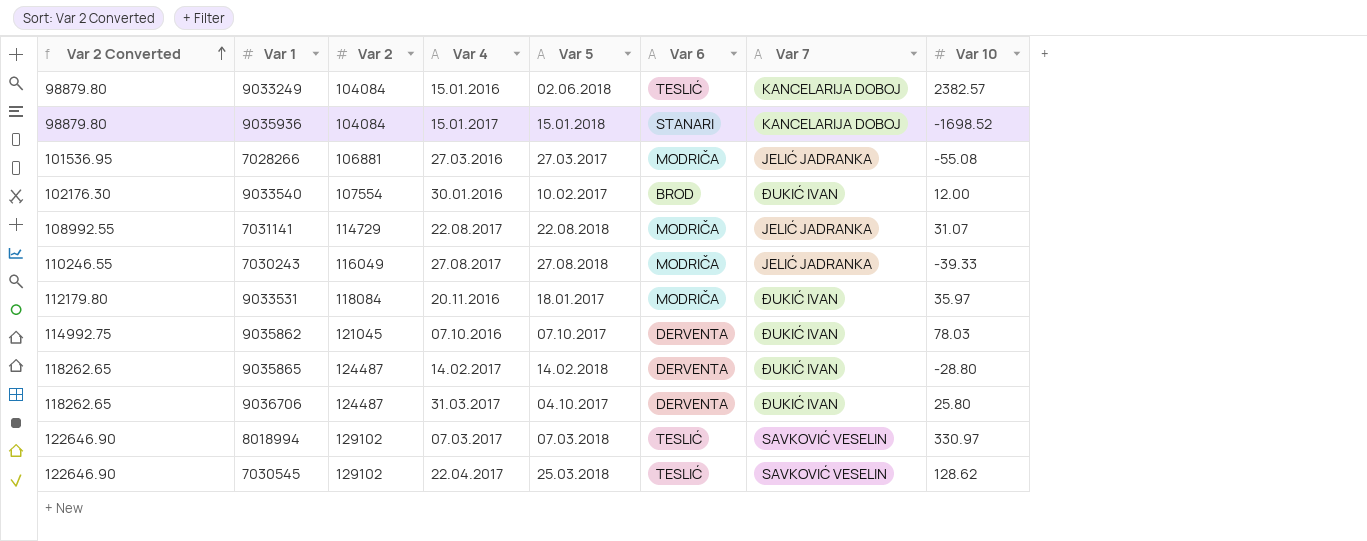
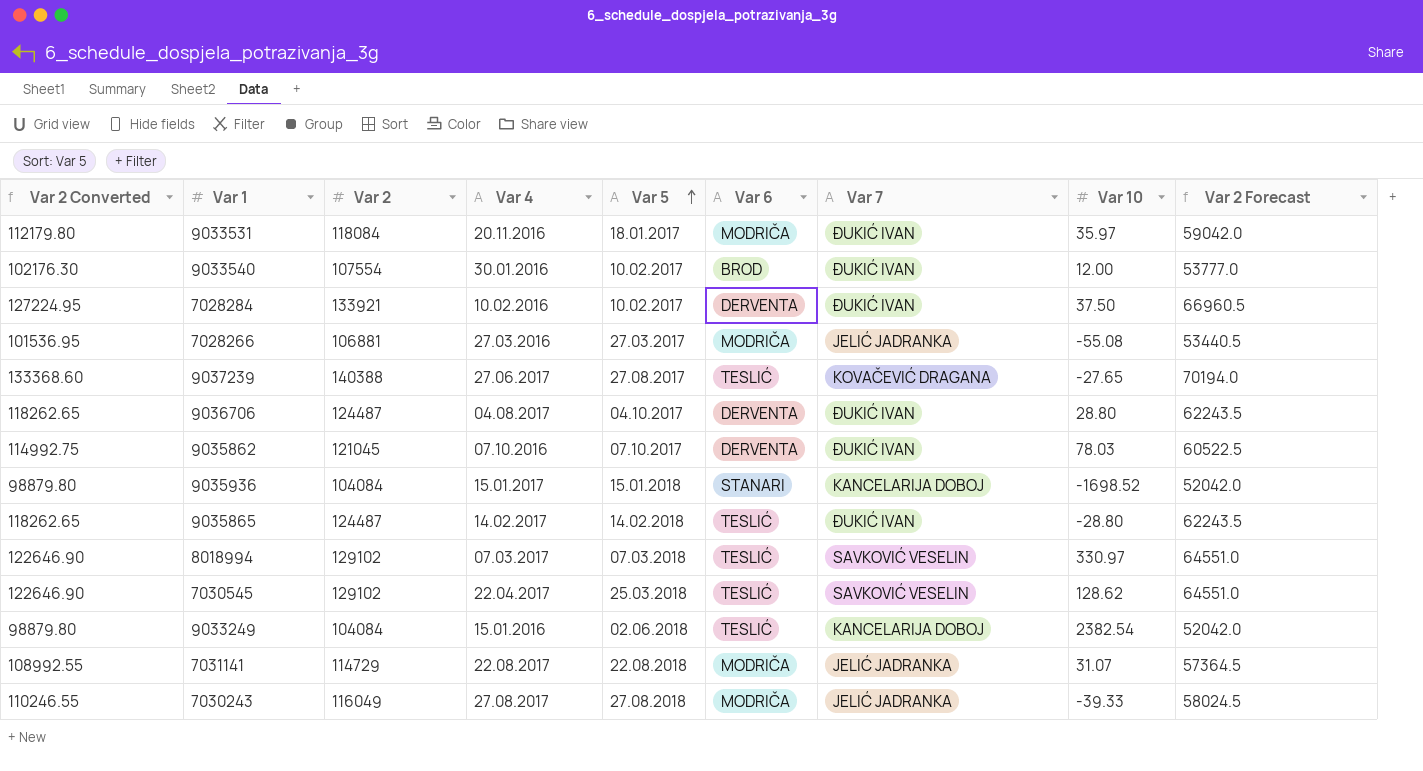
row order: Var 2 Converted ascending -> Var 5 ascending
column Var 2 Forecast | formula: none -> [Var 2] * 0.5
row 7028284: none -> 127224.95 | 133921 | 10.02.2016 | 10.02.2017 | DERVENTA | ĐUKIĆ IVAN | 37.50 | 66960.5
row 9037239: none -> 133368.60 | 140388 | 27.06.2017 | 27.08.2017 | TESLIĆ | KOVAČEVIĆ DRAGANA | -27.65 | 70194.0
9036706 | Var 4: 31.03.2017 -> 04.08.2017
9036706 | Var 10: 25.80 -> 28.80
9035865 | Var 6: DERVENTA -> TESLIĆ
9033249 | Var 10: 2382.57 -> 2382.54

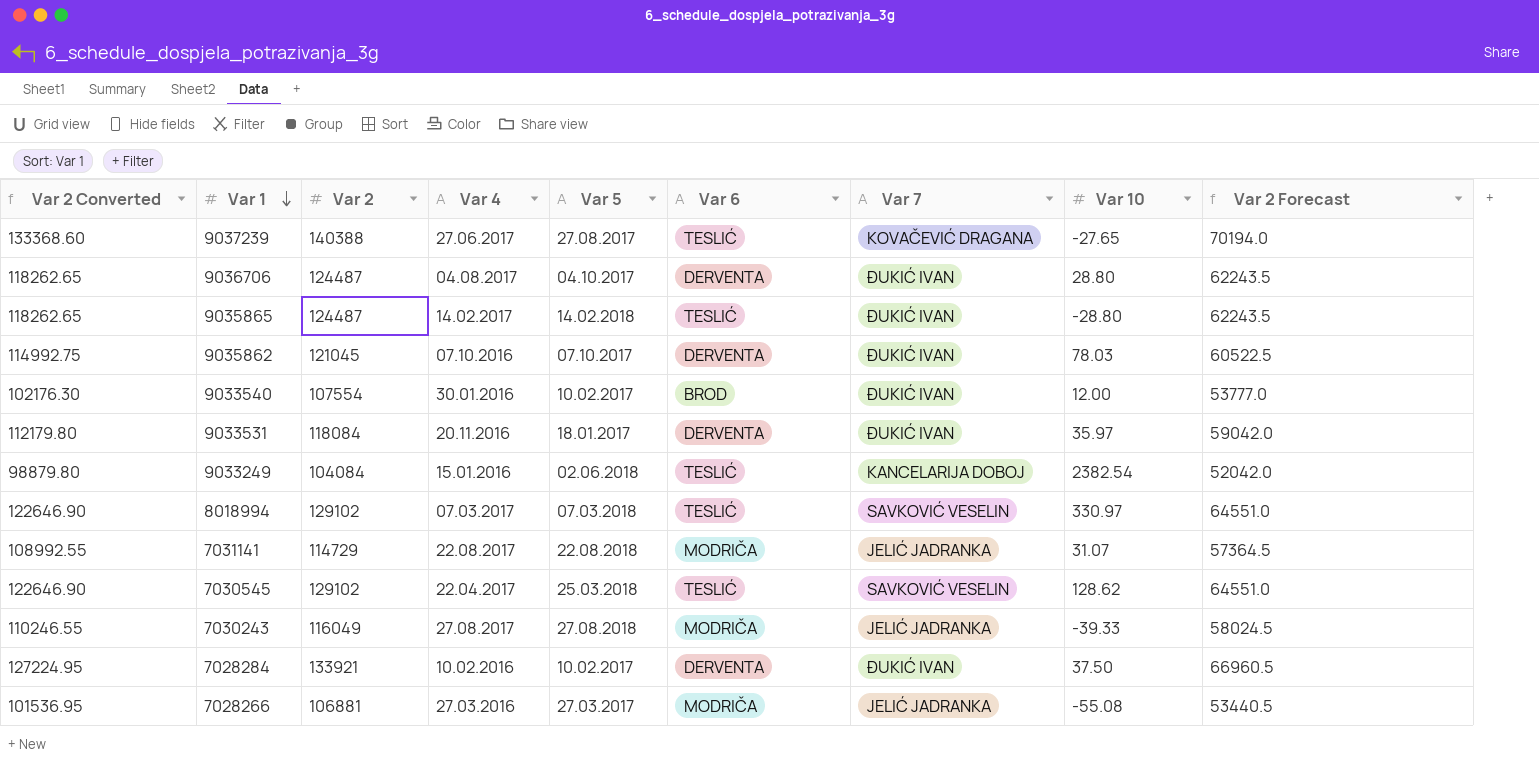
row order: Var 5 ascending -> Var 1 descending
row 9035936: 98879.80 | 104084 | 15.01.2017 | 15.01.2018 | STANARI | KANCELARIJA DOBOJ | -1698.52 | 52042.0 -> none
9033531 | Var 6: MODRIČA -> DERVENTA

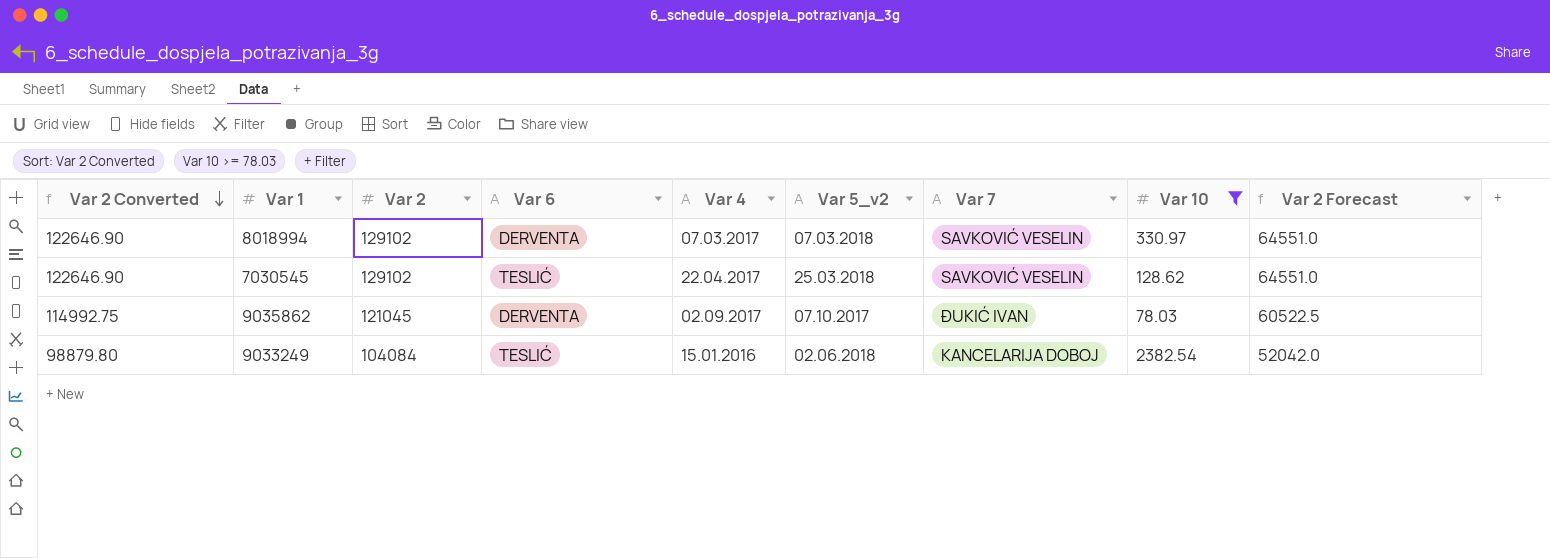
filter: none -> Var 10 >= 78.03
row order: Var 1 descending -> Var 2 Converted descending
column Var 6 | position: 6 -> 4
column name: Var 5 -> Var 5_v2
8018994 | Var 6: TESLIĆ -> DERVENTA
9035862 | Var 4: 07.10.2016 -> 02.09.2017

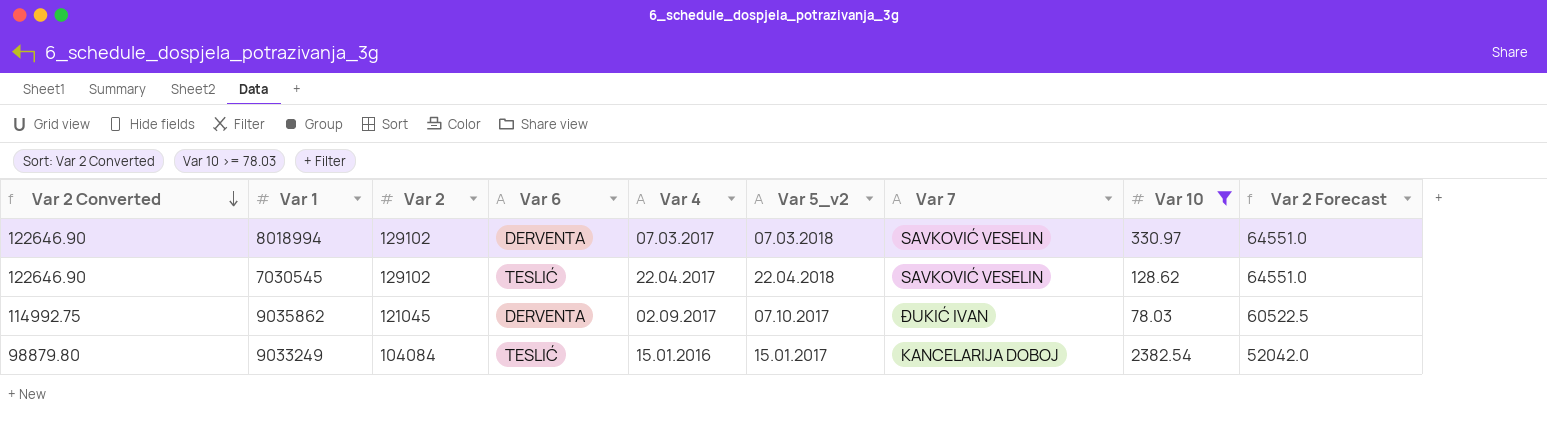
7030545 | Var 5_v2: 25.03.2018 -> 22.04.2018
9033249 | Var 5_v2: 02.06.2018 -> 15.01.2017

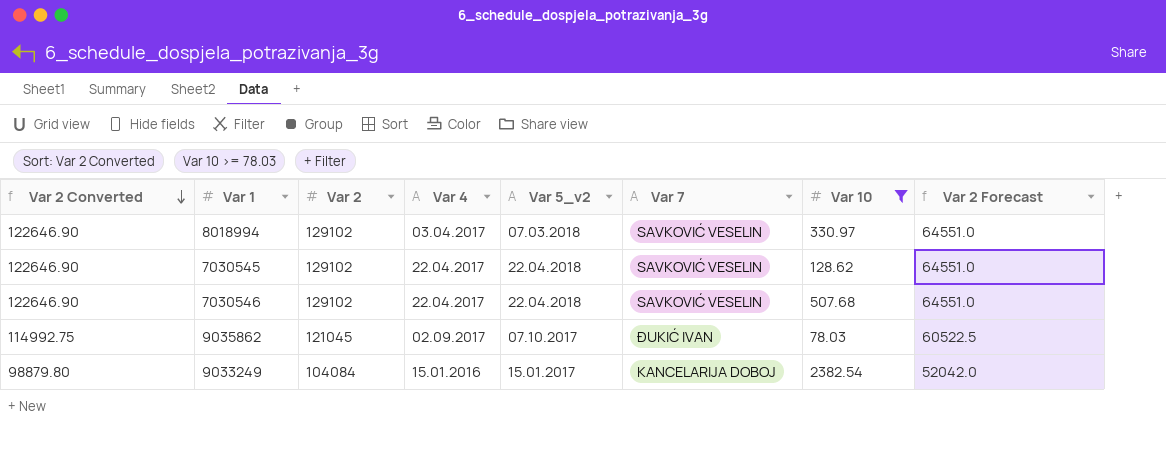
column Var 6 | position: 4 -> none
8018994 | Var 4: 07.03.2017 -> 03.04.2017
row 7030546: none -> 122646.90 | 129102 | 22.04.2017 | 22.04.2018 | SAVKOVIĆ VESELIN | 507.68 | 64551.0

